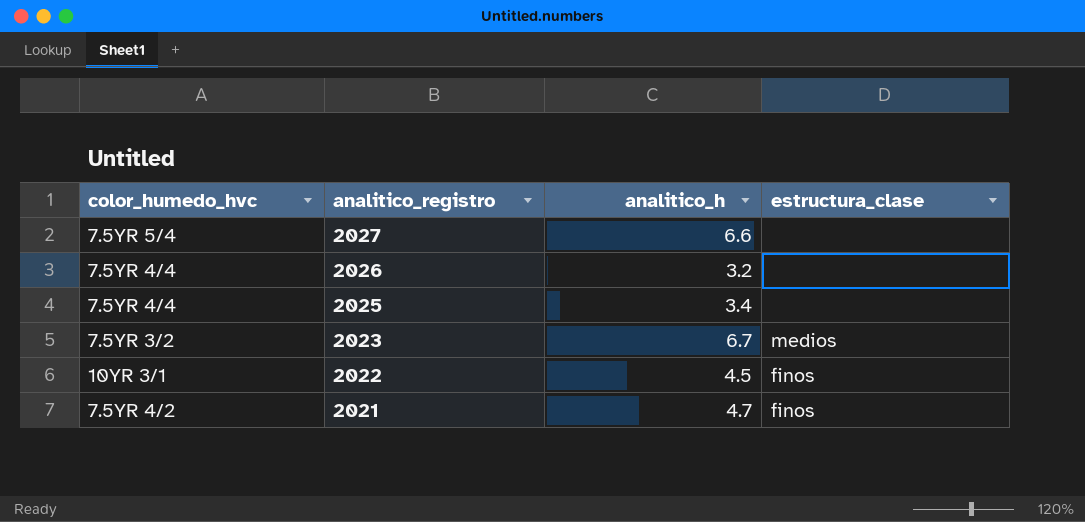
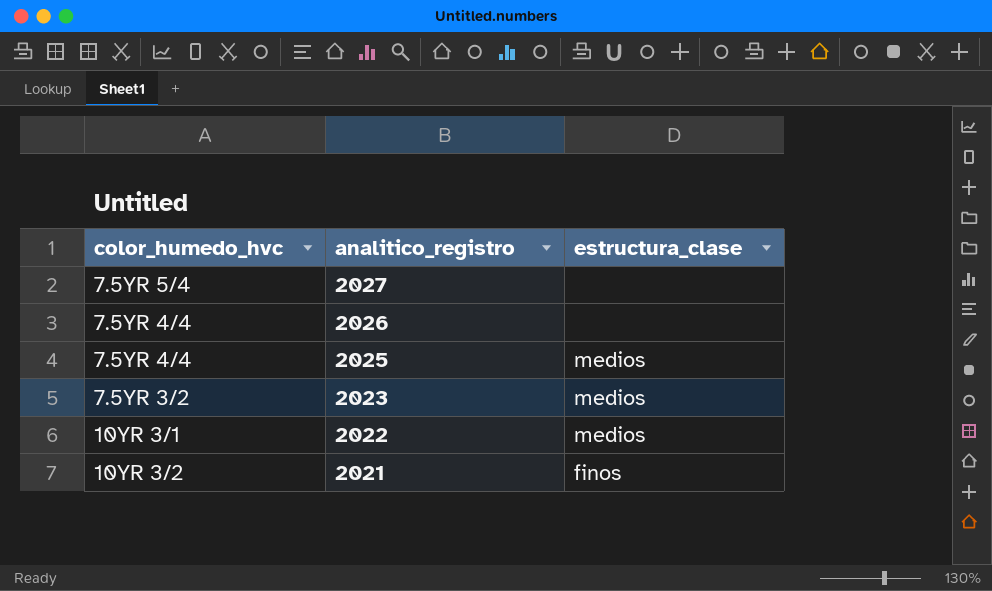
column analitico_h | position: 3 -> none
2025 | estructura_clase: none -> medios
2022 | estructura_clase: finos -> medios
2021 | color_humedo_hvc: 7.5YR 4/2 -> 10YR 3/2

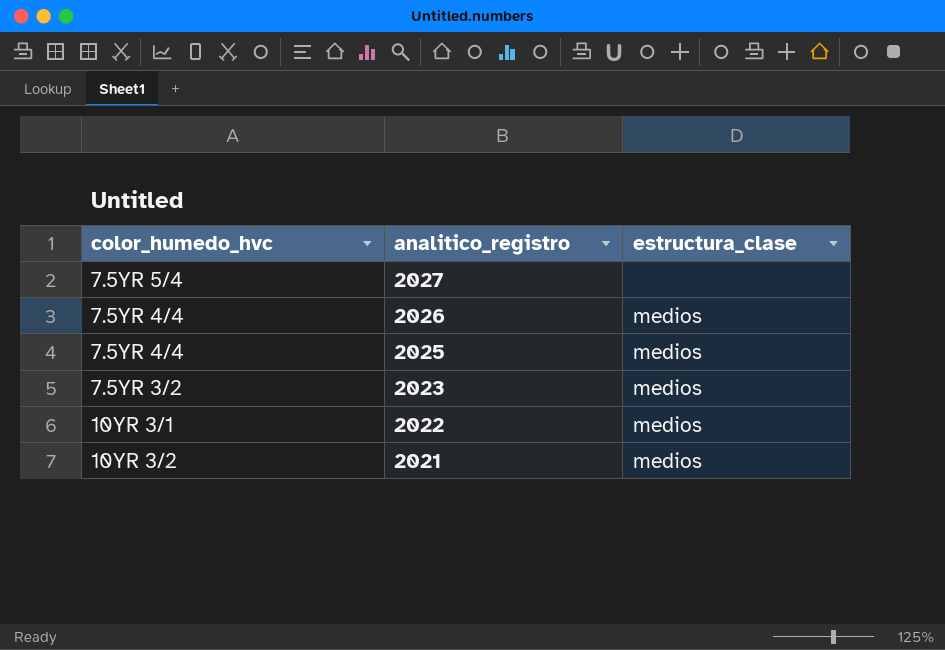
2026 | estructura_clase: none -> medios
2021 | estructura_clase: finos -> medios

